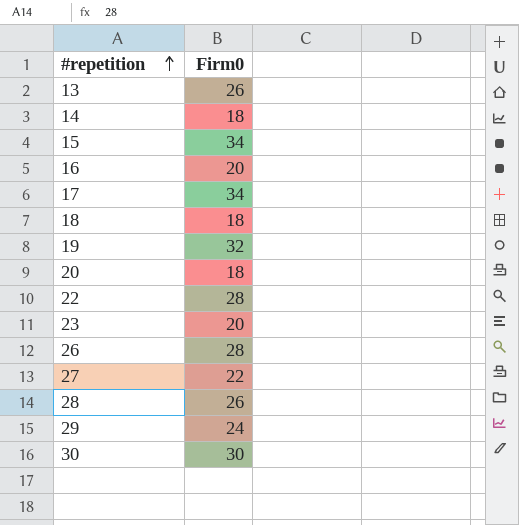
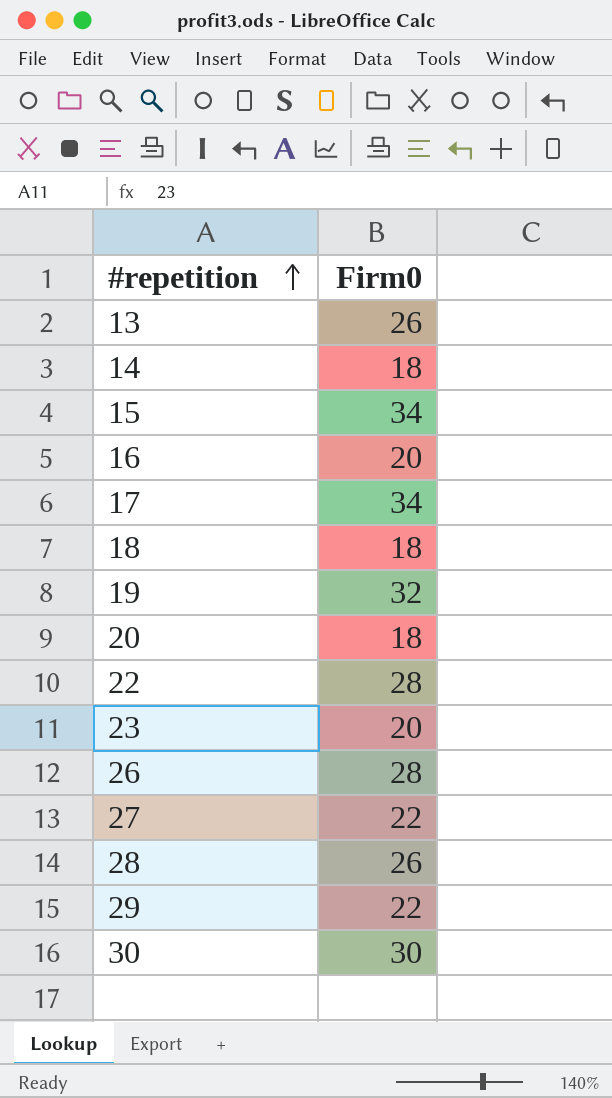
29 | Firm0: 24 -> 22

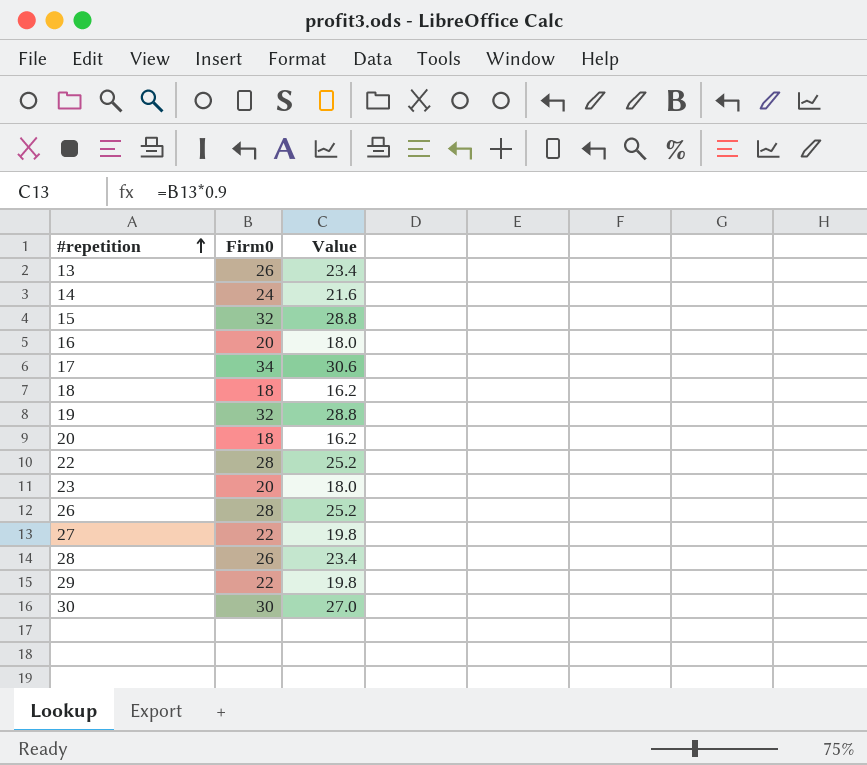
column Value | formula: none -> [Firm0] * 0.9
14 | Firm0: 18 -> 24
15 | Firm0: 34 -> 32

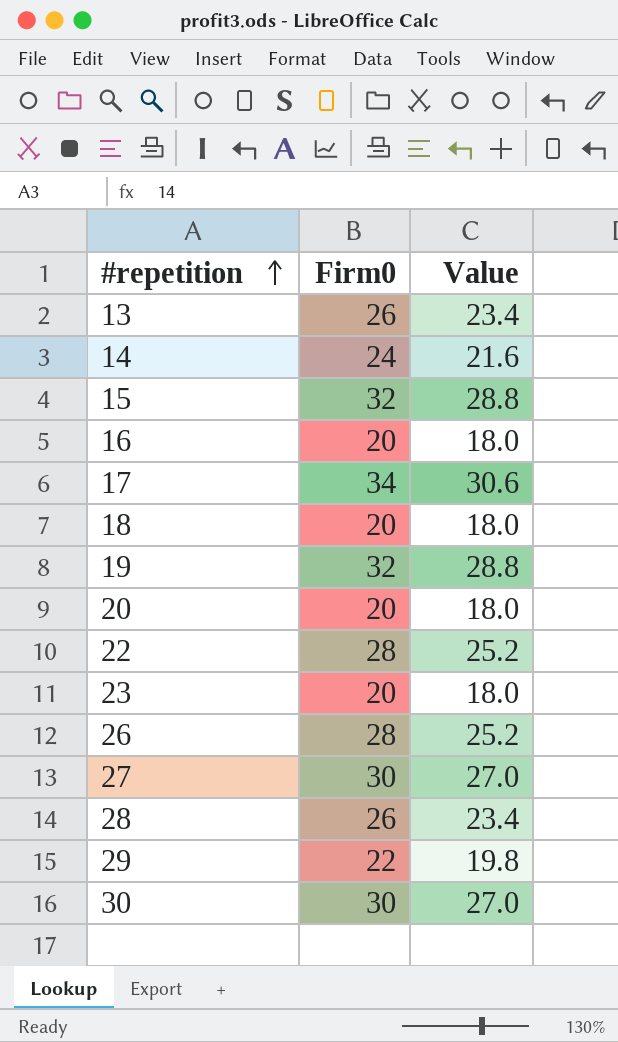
18 | Firm0: 18 -> 20
18 | Value: 16.2 -> 18.0
20 | Firm0: 18 -> 20
20 | Value: 16.2 -> 18.0
27 | Firm0: 22 -> 30
27 | Value: 19.8 -> 27.0

